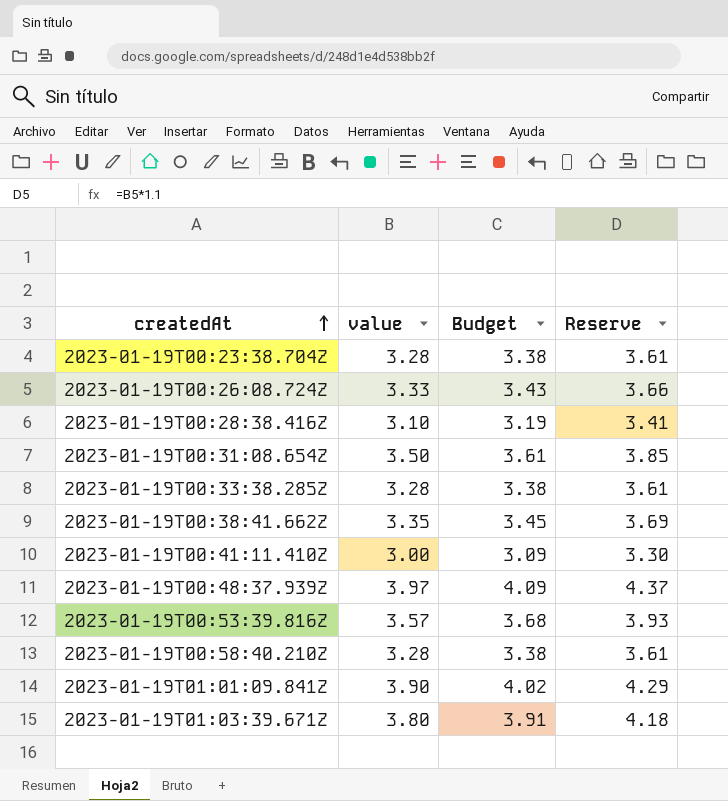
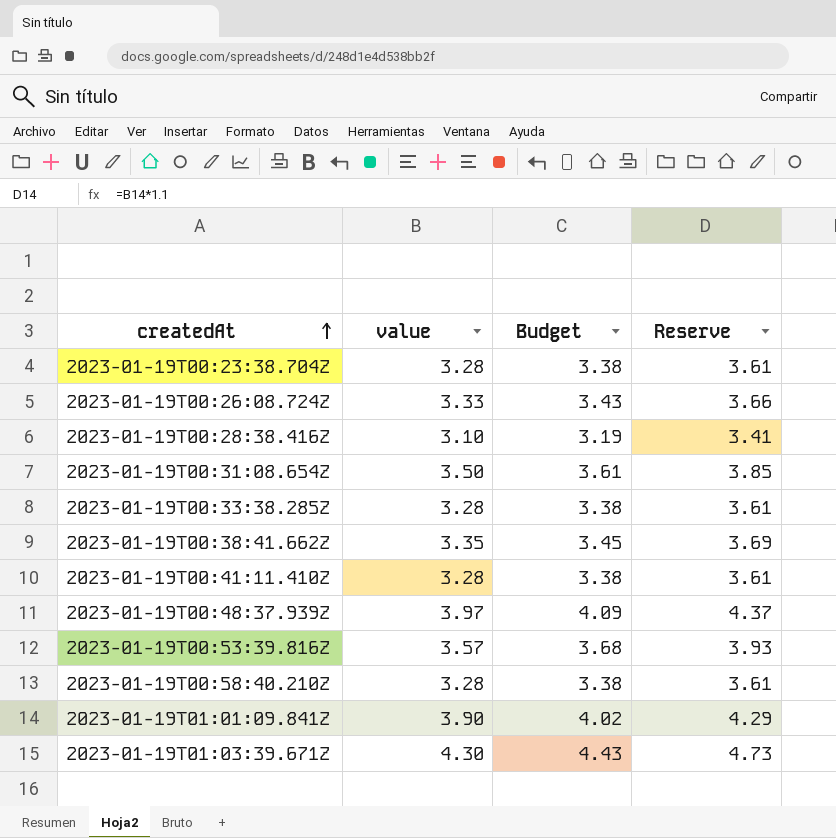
2023-01-19T00:41:11.410Z | value: 3.00 -> 3.28
2023-01-19T00:41:11.410Z | Budget: 3.09 -> 3.38
2023-01-19T00:41:11.410Z | Reserve: 3.30 -> 3.61
2023-01-19T01:03:39.671Z | value: 3.80 -> 4.30
2023-01-19T01:03:39.671Z | Budget: 3.91 -> 4.43
2023-01-19T01:03:39.671Z | Reserve: 4.18 -> 4.73

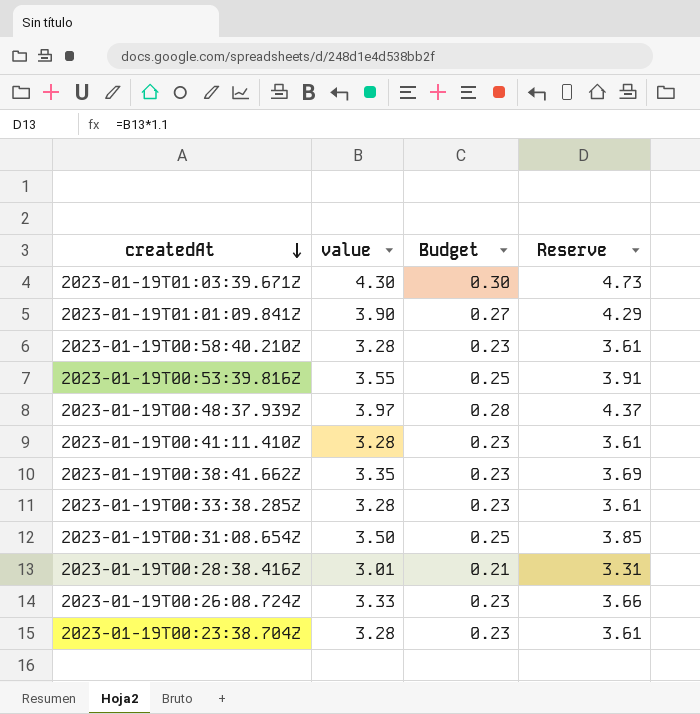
row order: createdAt ascending -> createdAt descending
column Budget | formula: [value] * 1.03 -> [value] * 0.07
2023-01-19T00:53:39.816Z | value: 3.57 -> 3.55
2023-01-19T00:53:39.816Z | Reserve: 3.93 -> 3.91
2023-01-19T00:28:38.416Z | value: 3.10 -> 3.01
2023-01-19T00:28:38.416Z | Reserve: 3.41 -> 3.31

